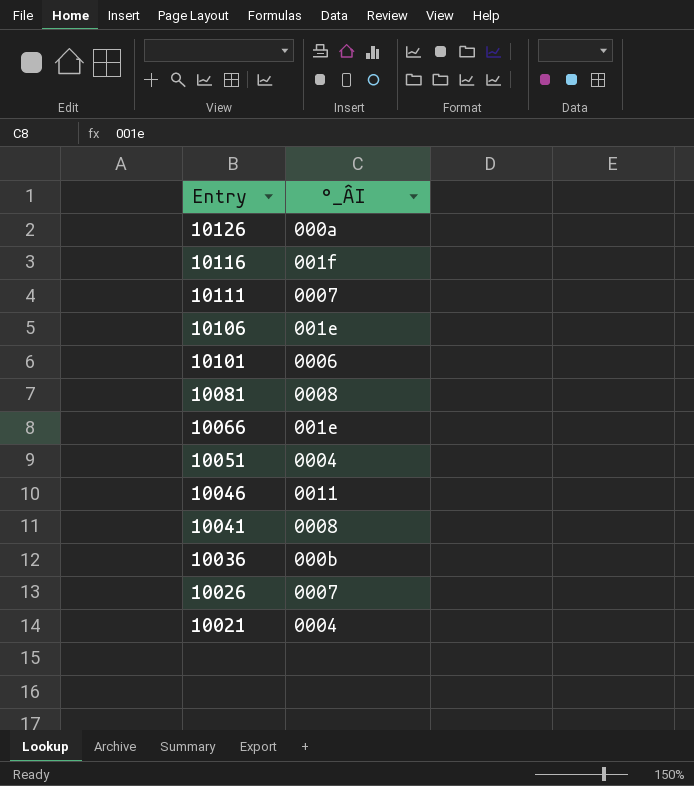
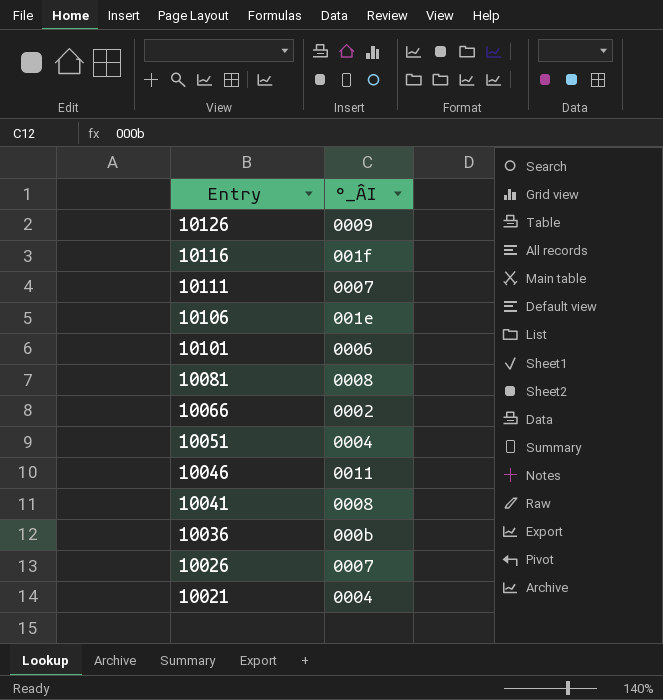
10126 | °_ÂI: 000a -> 0009
10066 | °_ÂI: 001e -> 0002

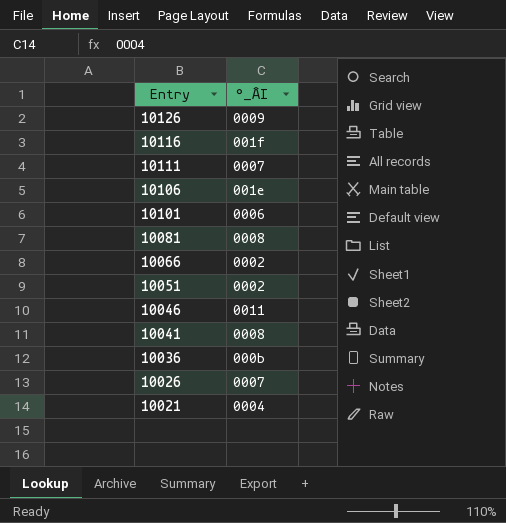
10051 | °_ÂI: 0004 -> 0002

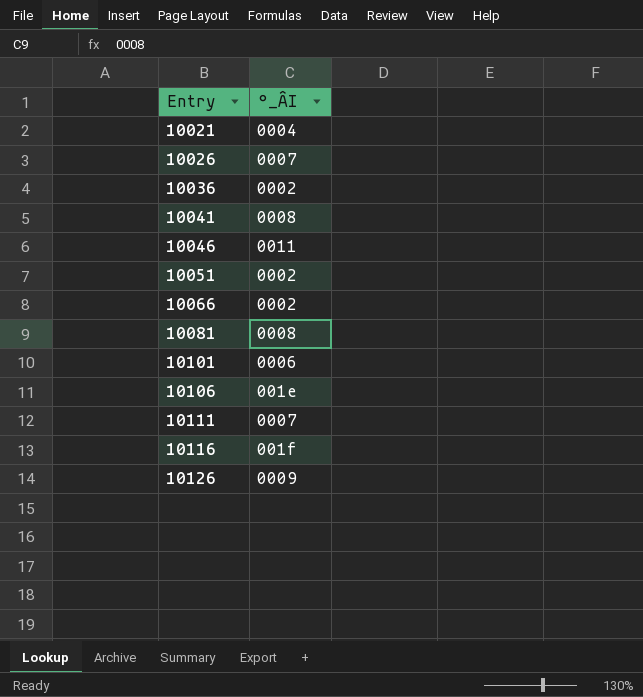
row order: Entry descending -> Entry ascending
10036 | °_ÂI: 000b -> 0002

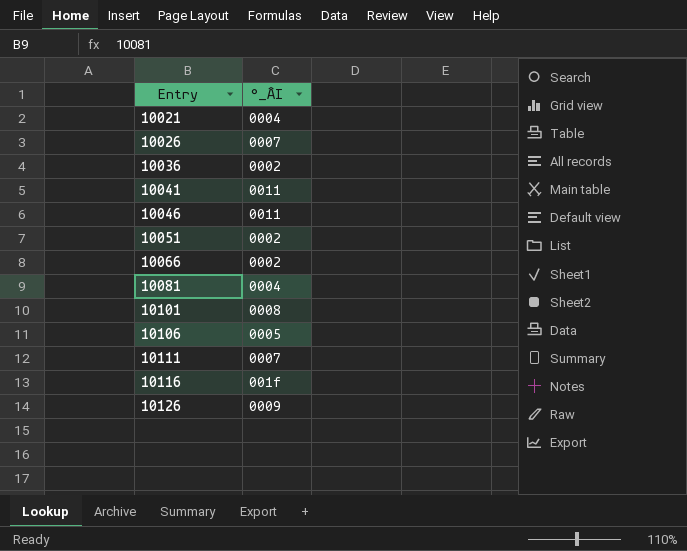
10041 | °_ÂI: 0008 -> 0011
10081 | °_ÂI: 0008 -> 0004
10101 | °_ÂI: 0006 -> 0008
10106 | °_ÂI: 001e -> 0005

